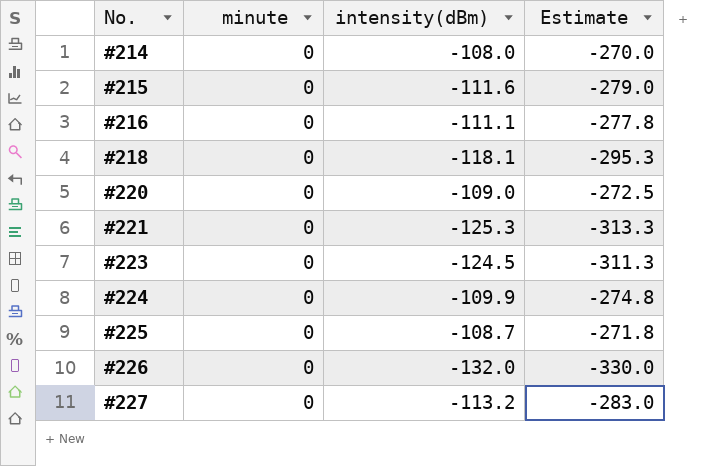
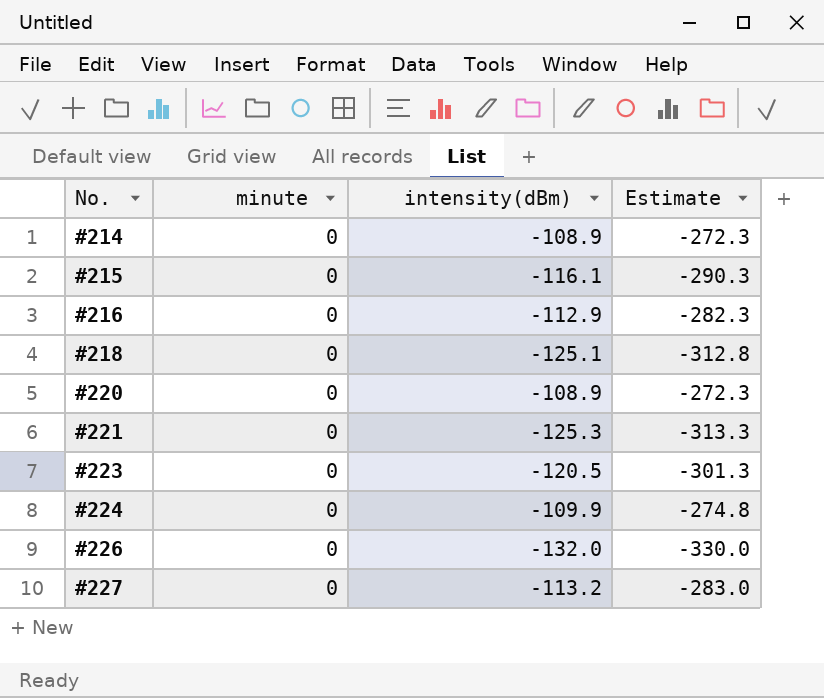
row #225: 0 | -108.7 | -271.8 -> none
#214 | intensity(dBm): -108.0 -> -108.9
#214 | Estimate: -270.0 -> -272.3
#215 | intensity(dBm): -111.6 -> -116.1
#215 | Estimate: -279.0 -> -290.3
#216 | intensity(dBm): -111.1 -> -112.9
#216 | Estimate: -277.8 -> -282.3
#218 | intensity(dBm): -118.1 -> -125.1
#218 | Estimate: -295.3 -> -312.8
#220 | intensity(dBm): -109.0 -> -108.9
#220 | Estimate: -272.5 -> -272.3
#223 | intensity(dBm): -124.5 -> -120.5
#223 | Estimate: -311.3 -> -301.3

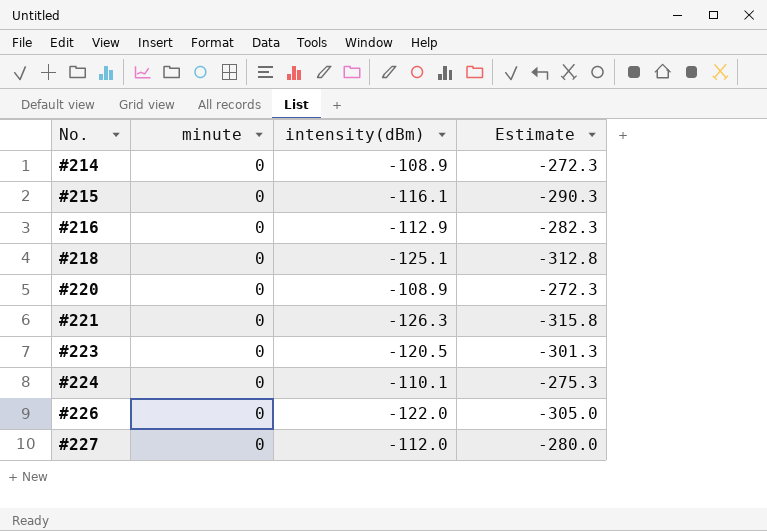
#221 | intensity(dBm): -125.3 -> -126.3
#221 | Estimate: -313.3 -> -315.8
#224 | intensity(dBm): -109.9 -> -110.1
#224 | Estimate: -274.8 -> -275.3
#226 | intensity(dBm): -132.0 -> -122.0
#226 | Estimate: -330.0 -> -305.0
#227 | intensity(dBm): -113.2 -> -112.0
#227 | Estimate: -283.0 -> -280.0

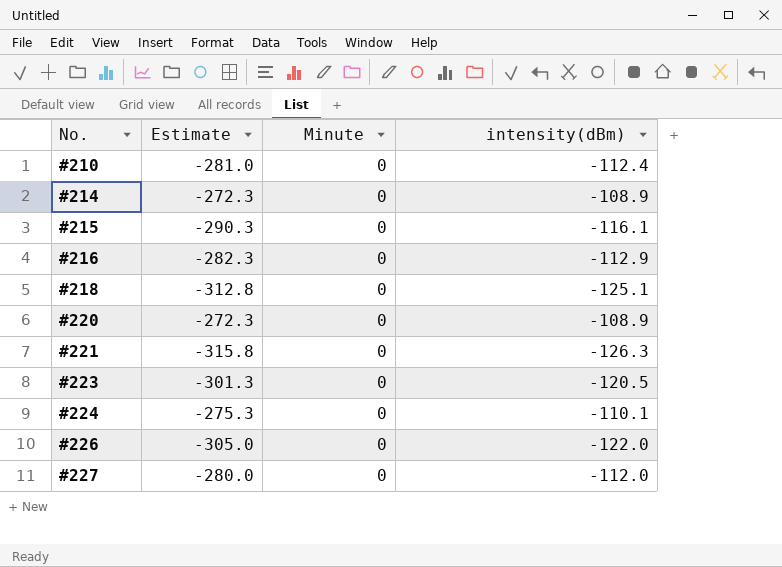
column Estimate | position: 4 -> 2
column name: minute -> Minute
row #210: none -> -281.0 | 0 | -112.4

